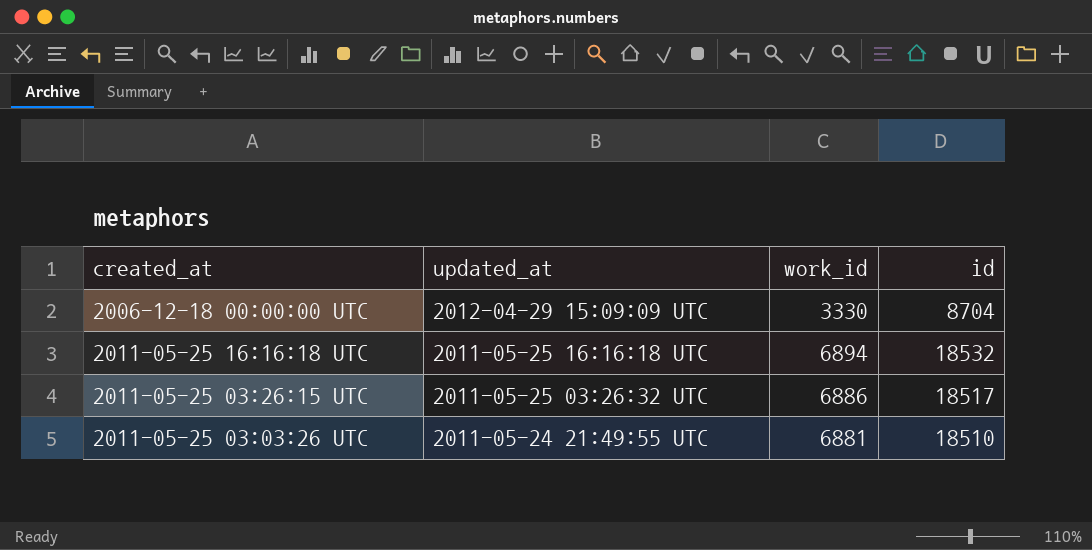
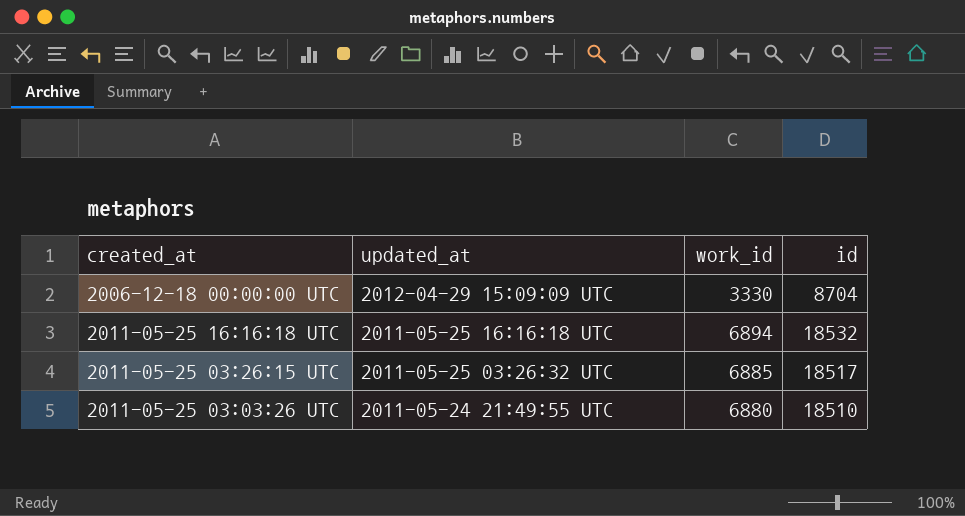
2011-05-25 03:26:15 UTC | work_id: 6886 -> 6885
2011-05-25 03:03:26 UTC | work_id: 6881 -> 6880

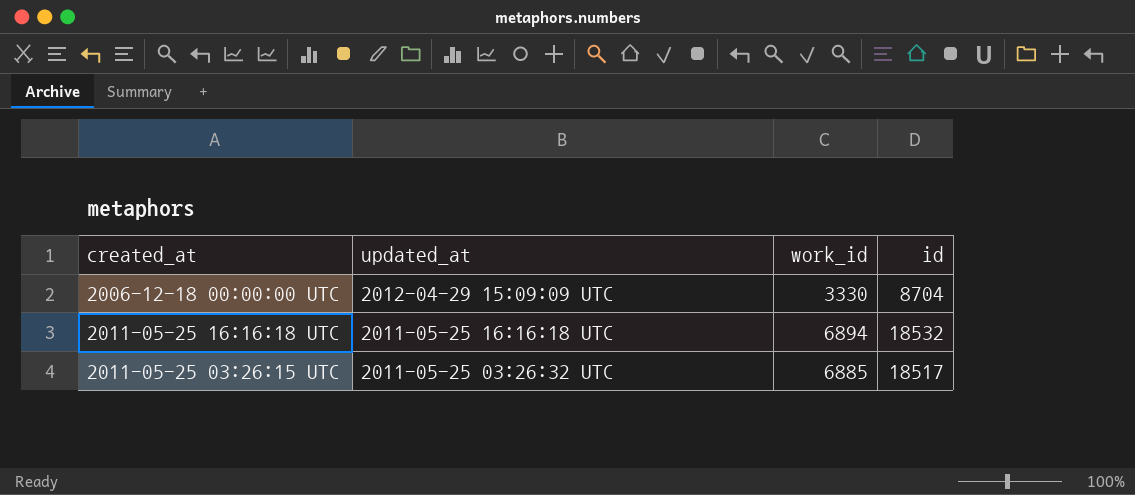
row 2011-05-25 03:03:26 UTC: 2011-05-24 21:49:55 UTC | 6880 | 18510 -> none

